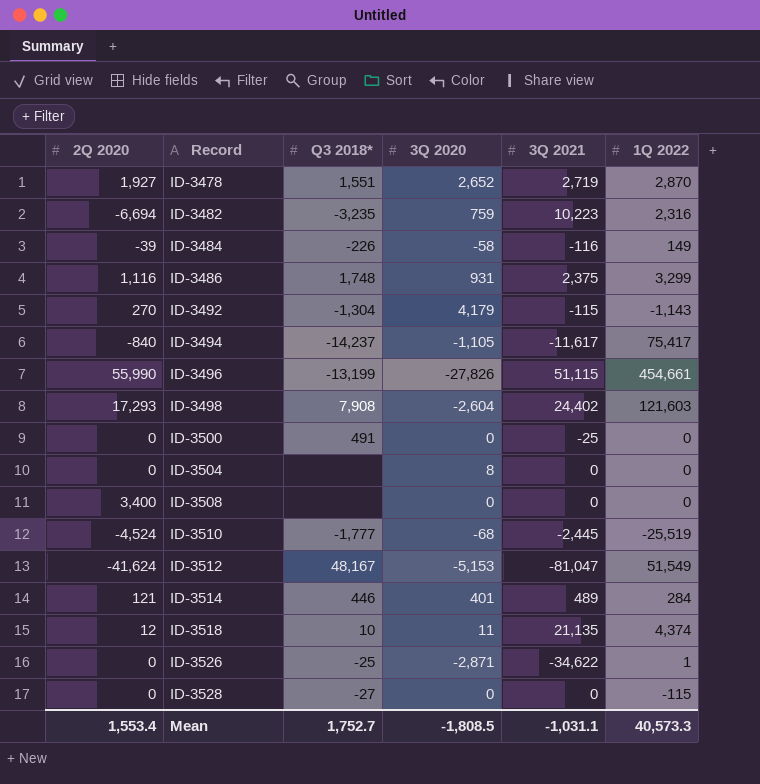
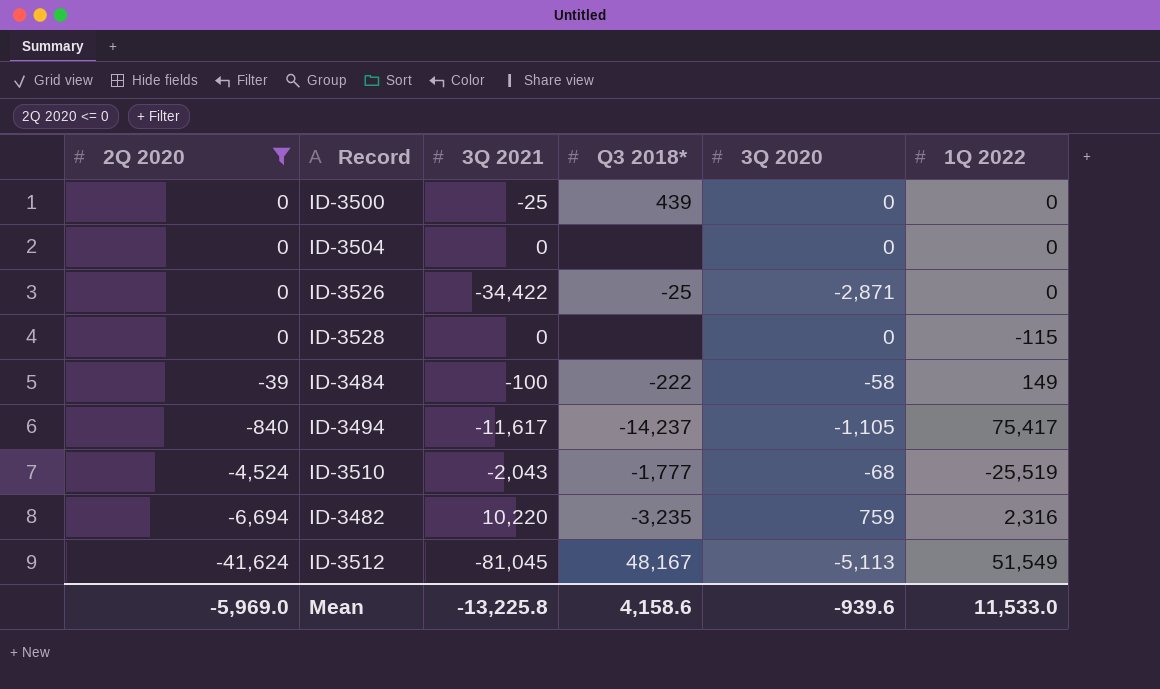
filter: none -> 2Q 2020 <= 0
row order: Record ascending -> 2Q 2020 descending
column 3Q 2021 | position: 5 -> 3
ID-3500 | Q3 2018*: 491 -> 439
ID-3504 | 3Q 2020: 8 -> 0
ID-3526 | 3Q 2021: -34,622 -> -34,422
ID-3526 | 1Q 2022: 1 -> 0
ID-3528 | Q3 2018*: -27 -> none
ID-3484 | 3Q 2021: -116 -> -100
ID-3484 | Q3 2018*: -226 -> -222
ID-3510 | 3Q 2021: -2,445 -> -2,043
ID-3482 | 3Q 2021: 10,223 -> 10,220
ID-3512 | 3Q 2021: -81,047 -> -81,045
ID-3512 | 3Q 2020: -5,153 -> -5,113
Mean | 2Q 2020: 1,553.4 -> -5,969.0
Mean | 3Q 2021: -1,031.1 -> -13,225.8
Mean | Q3 2018*: 1,752.7 -> 4,158.6
Mean | 3Q 2020: -1,808.5 -> -939.6
Mean | 1Q 2022: 40,573.3 -> 11,533.0

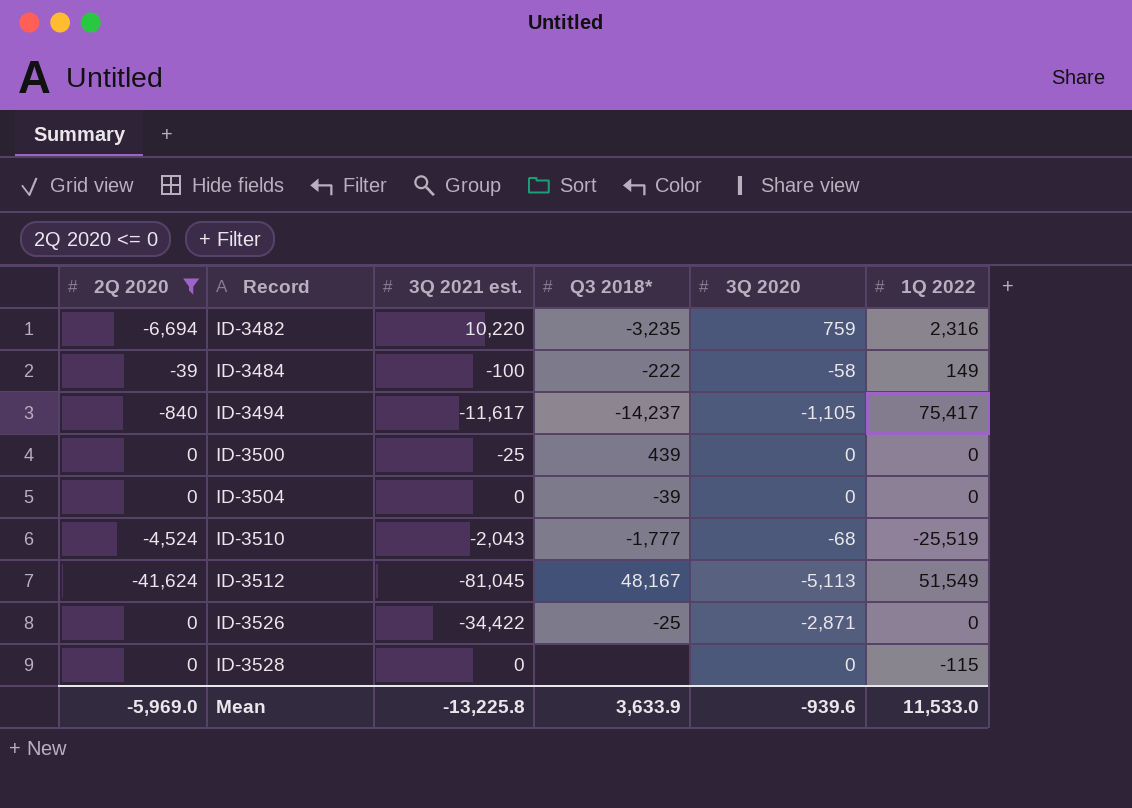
row order: 2Q 2020 descending -> Record ascending
column name: 3Q 2021 -> 3Q 2021 est.
ID-3504 | Q3 2018*: none -> -39
Mean | Q3 2018*: 4,158.6 -> 3,633.9

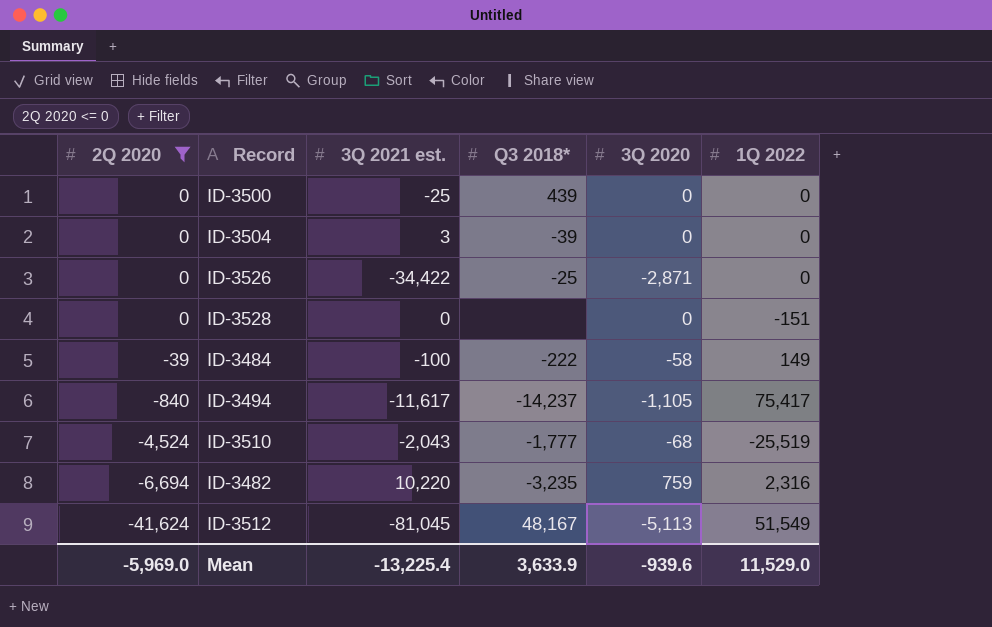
row order: Record ascending -> 2Q 2020 descending
ID-3504 | 3Q 2021 est.: 0 -> 3
ID-3528 | 1Q 2022: -115 -> -151
Mean | 3Q 2021 est.: -13,225.8 -> -13,225.4
Mean | 1Q 2022: 11,533.0 -> 11,529.0

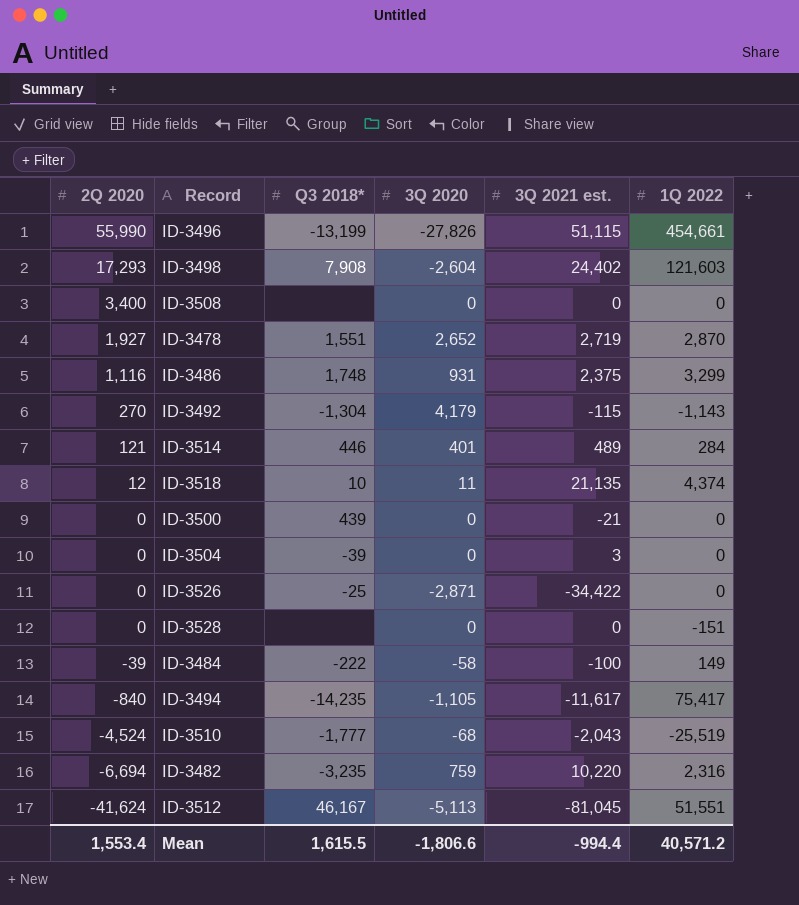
filter: 2Q 2020 <= 0 -> none
column 3Q 2021 est. | position: 3 -> 5
ID-3500 | 3Q 2021 est.: -25 -> -21
ID-3494 | Q3 2018*: -14,237 -> -14,235
ID-3512 | Q3 2018*: 48,167 -> 46,167
ID-3512 | 1Q 2022: 51,549 -> 51,551
Mean | 2Q 2020: -5,969.0 -> 1,553.4
Mean | Q3 2018*: 3,633.9 -> 1,615.5
Mean | 3Q 2020: -939.6 -> -1,806.6
Mean | 3Q 2021 est.: -13,225.4 -> -994.4
Mean | 1Q 2022: 11,529.0 -> 40,571.2

